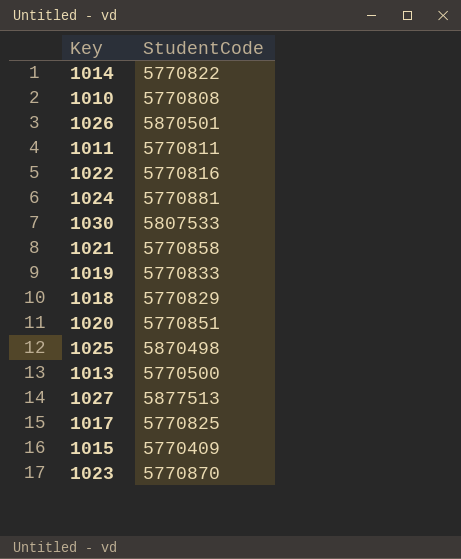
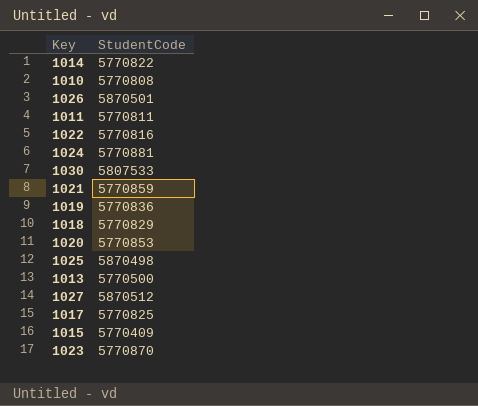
1021 | StudentCode: 5770858 -> 5770859
1019 | StudentCode: 5770833 -> 5770836
1020 | StudentCode: 5770851 -> 5770853
1027 | StudentCode: 5877513 -> 5870512

